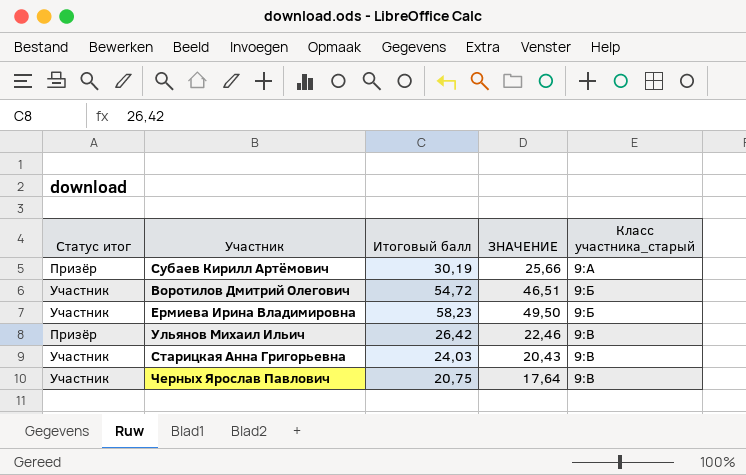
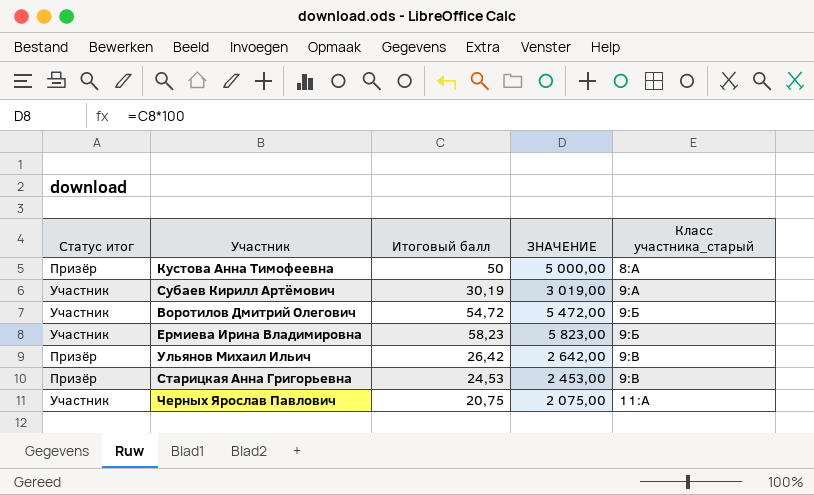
column ЗНАЧЕНИЕ | formula: [Итоговый балл] * 0,85 -> [Итоговый балл] * 100
row Кустова Анна Тимофеевна: none -> Призёр | 50 | 5 000,00 | 8:А
Субаев Кирилл Артёмович | Статус итог: Призёр -> Участник
Старицкая Анна Григорьевна | Статус итог: Участник -> Призёр
Старицкая Анна Григорьевна | Итоговый балл: 24,03 -> 24,53
Черных Ярослав Павлович | Класс участника_старый: 9:В -> 11:А

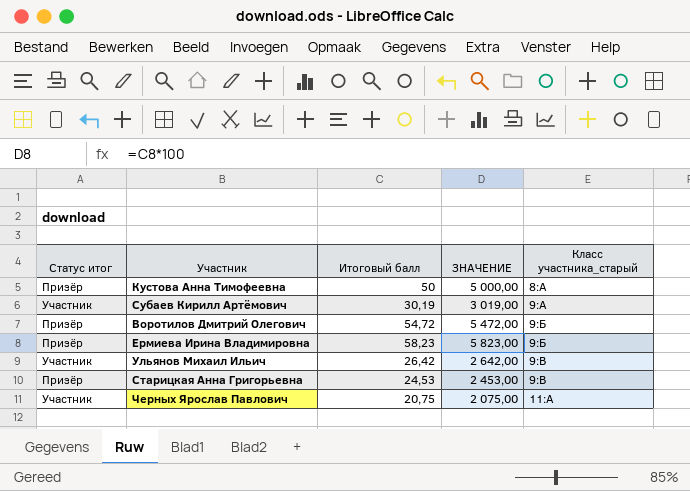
Воротилов Дмитрий Олегович | Статус итог: Участник -> Призёр
Ермиева Ирина Владимировна | Статус итог: Участник -> Призёр
Ульянов Михаил Ильич | Статус итог: Призёр -> Участник

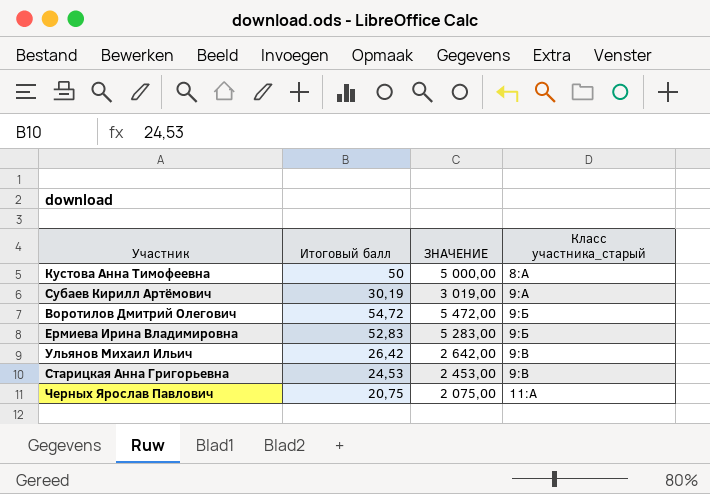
column Статус итог | position: 1 -> none
Ермиева Ирина Владимировна | Итоговый балл: 58,23 -> 52,83
Ермиева Ирина Владимировна | ЗНАЧЕНИЕ: 5 823,00 -> 5 283,00

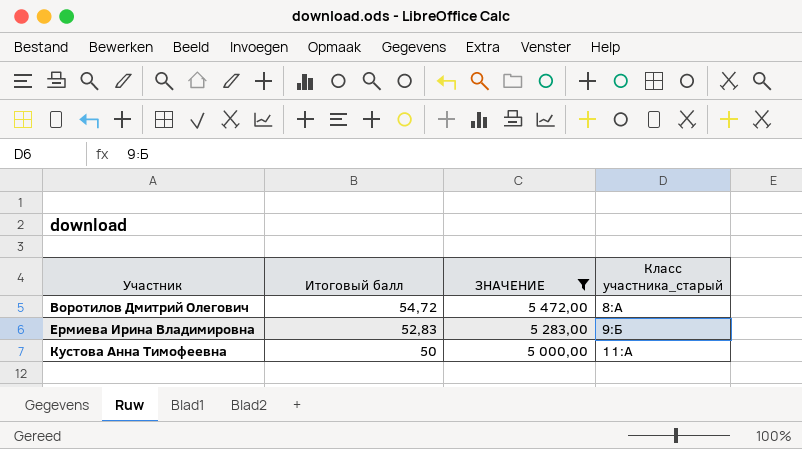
filter: none -> ЗНАЧЕНИЕ >= 5 000,00
row order: Класс участника_старый ascending -> Участник ascending
Воротилов Дмитрий Олегович | Класс участника_старый: 9:Б -> 8:А
Кустова Анна Тимофеевна | Класс участника_старый: 8:А -> 11:А

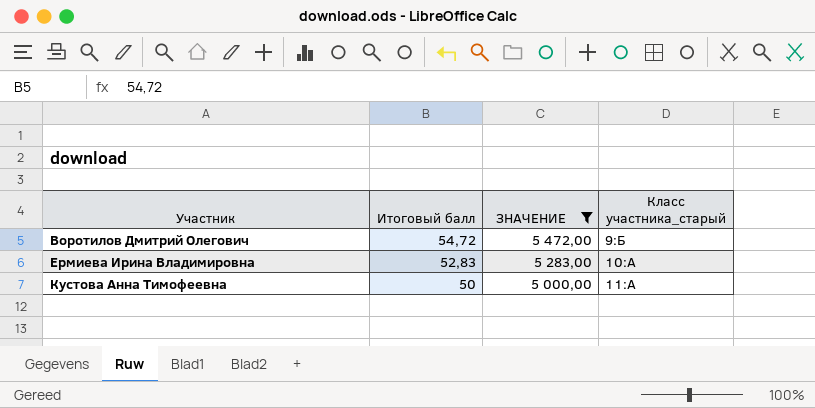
Воротилов Дмитрий Олегович | Класс участника_старый: 8:А -> 9:Б
Ермиева Ирина Владимировна | Класс участника_старый: 9:Б -> 10:А

